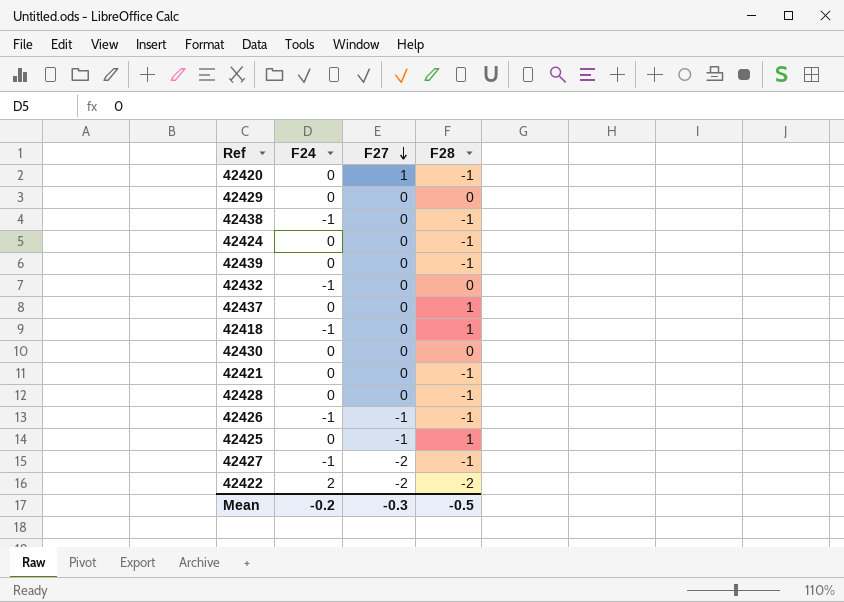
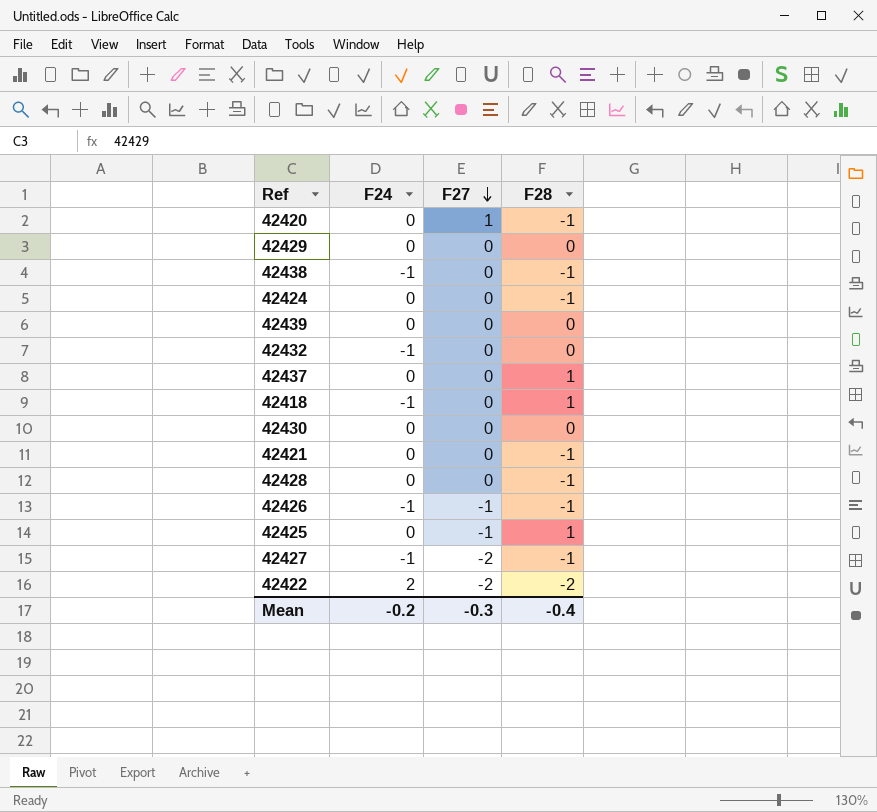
42439 | F28: -1 -> 0
Mean | F28: -0.5 -> -0.4

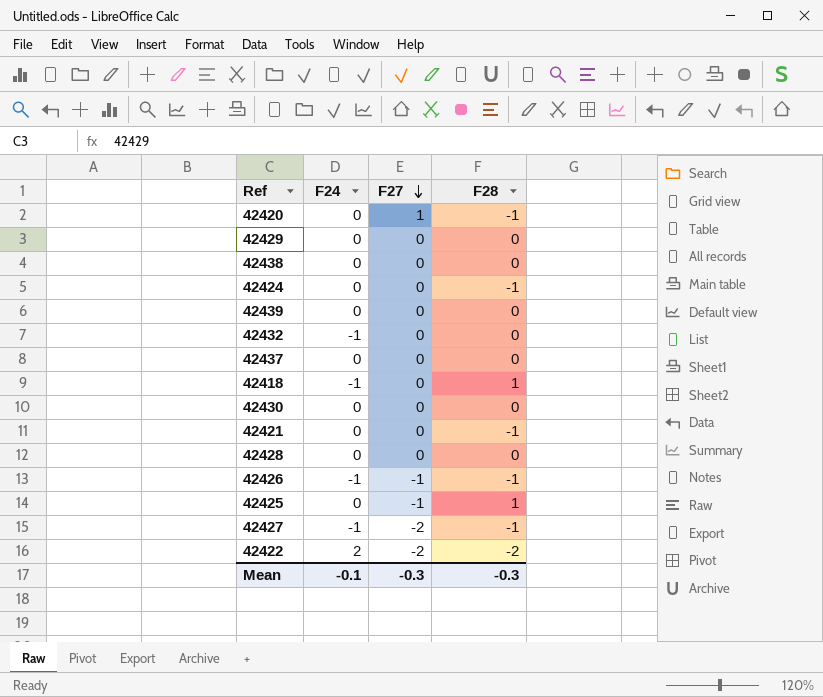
42438 | F24: -1 -> 0
42438 | F28: -1 -> 0
42437 | F28: 1 -> 0
42428 | F28: -1 -> 0
Mean | F24: -0.2 -> -0.1
Mean | F28: -0.4 -> -0.3

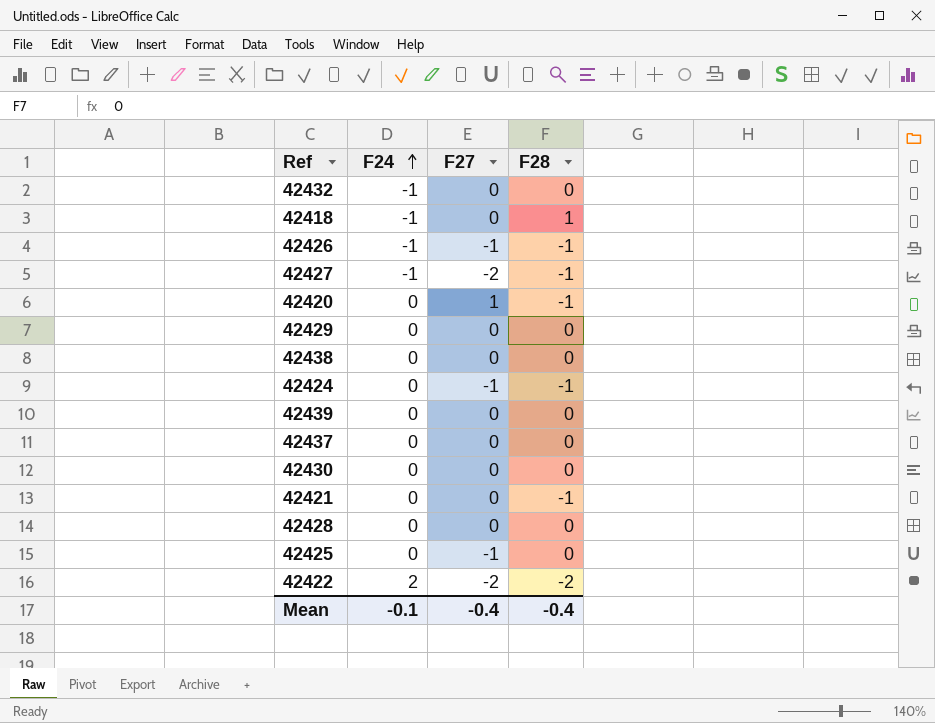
row order: F27 descending -> F24 ascending
42424 | F27: 0 -> -1
42425 | F28: 1 -> 0
Mean | F27: -0.3 -> -0.4
Mean | F28: -0.3 -> -0.4

